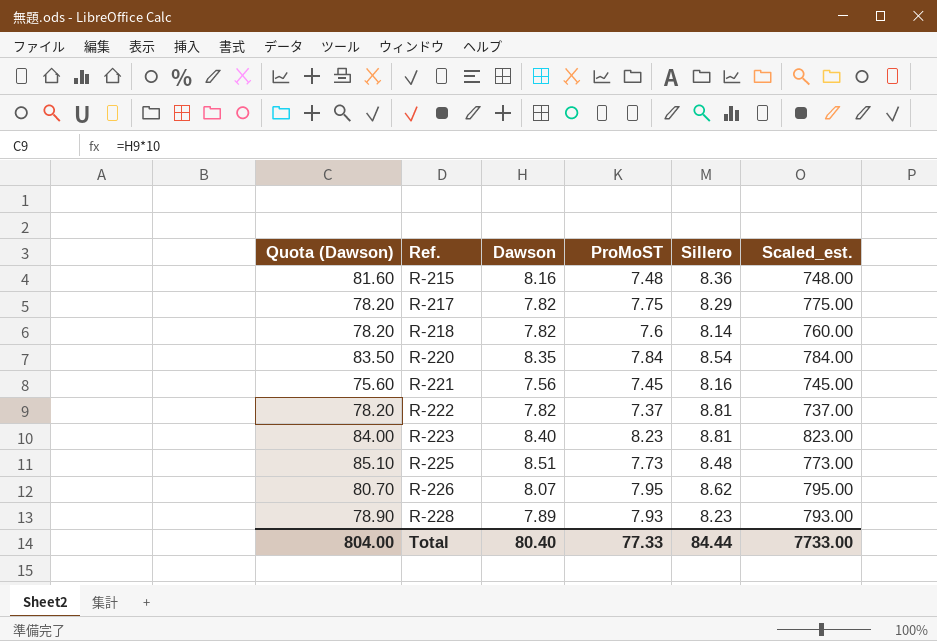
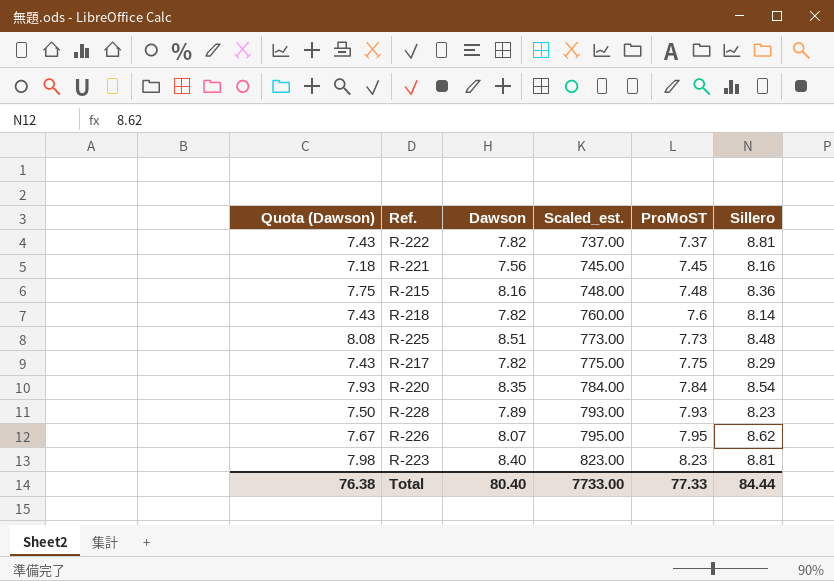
row order: Ref. ascending -> Scaled_est. ascending
column Quota (Dawson) | formula: [Dawson] * 10 -> [Dawson] * 0.95
column Scaled_est. | position: 6 -> 4
Total | Quota (Dawson): 804.00 -> 76.38

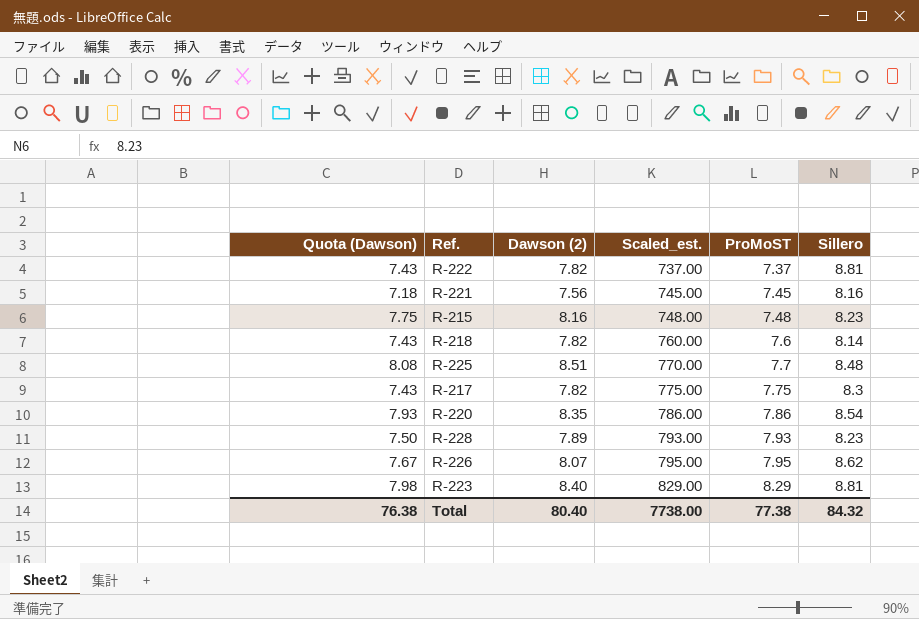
column name: Dawson -> Dawson (2)
R-215 | Sillero: 8.36 -> 8.23
R-225 | Scaled_est.: 773.00 -> 770.00
R-225 | ProMoST: 7.73 -> 7.7
R-217 | Sillero: 8.29 -> 8.3
R-220 | Scaled_est.: 784.00 -> 786.00
R-220 | ProMoST: 7.84 -> 7.86
R-223 | Scaled_est.: 823.00 -> 829.00
R-223 | ProMoST: 8.23 -> 8.29
Total | Scaled_est.: 7733.00 -> 7738.00
Total | ProMoST: 77.33 -> 77.38
Total | Sillero: 84.44 -> 84.32

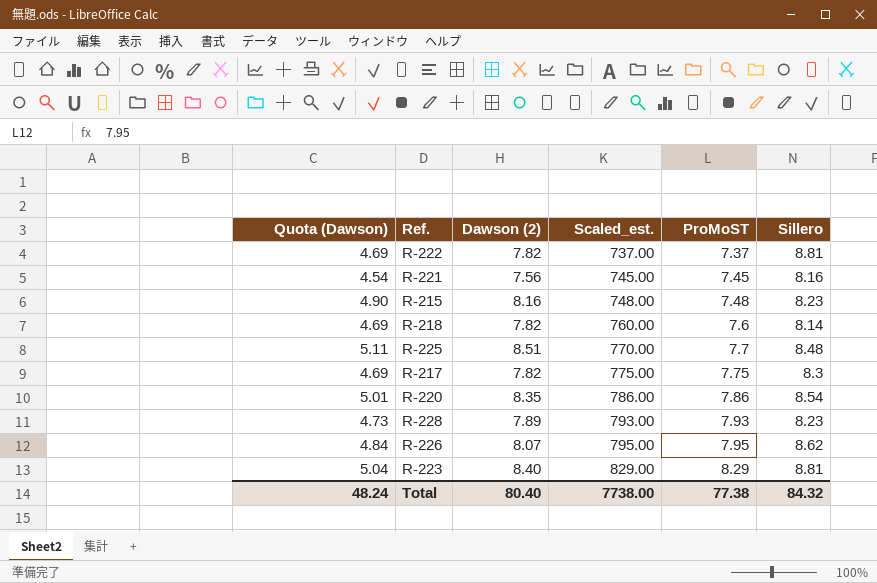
column Quota (Dawson) | formula: [Dawson (2)] * 0.95 -> [Dawson (2)] * 0.6
Total | Quota (Dawson): 76.38 -> 48.24

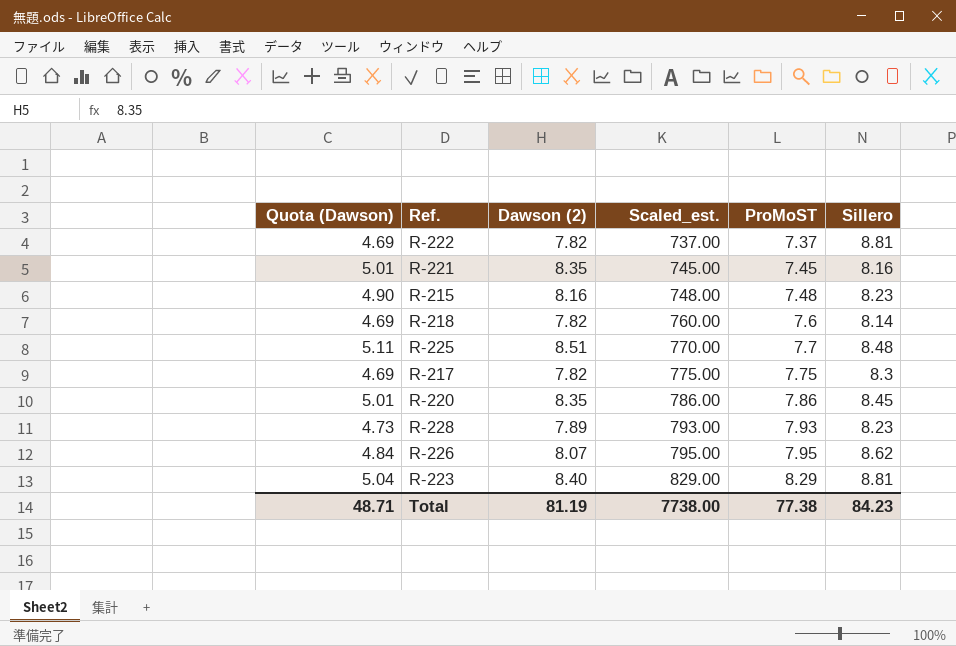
R-221 | Quota (Dawson): 4.54 -> 5.01
R-221 | Dawson (2): 7.56 -> 8.35
R-220 | Sillero: 8.54 -> 8.45
Total | Quota (Dawson): 48.24 -> 48.71
Total | Dawson (2): 80.40 -> 81.19
Total | Sillero: 84.32 -> 84.23

